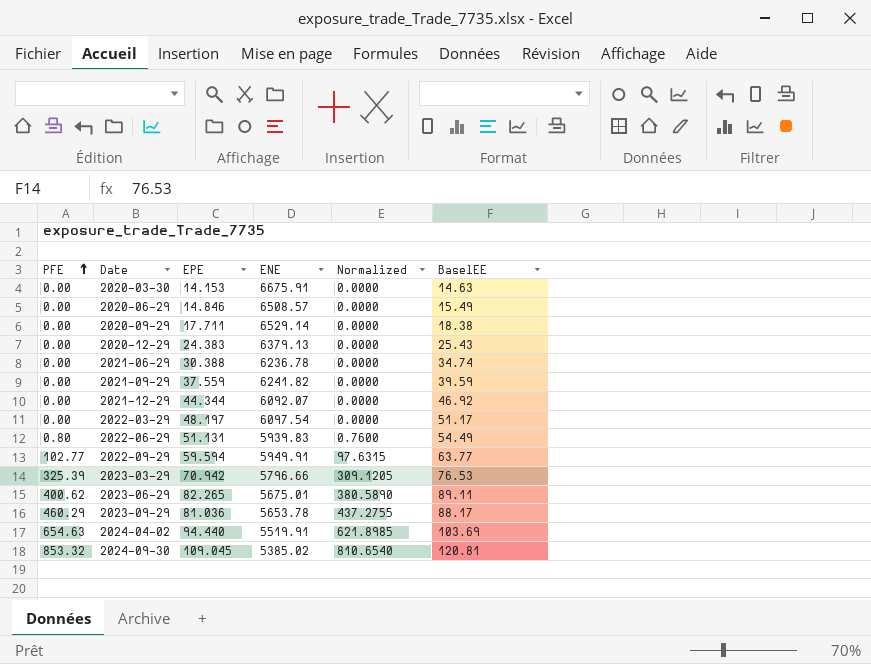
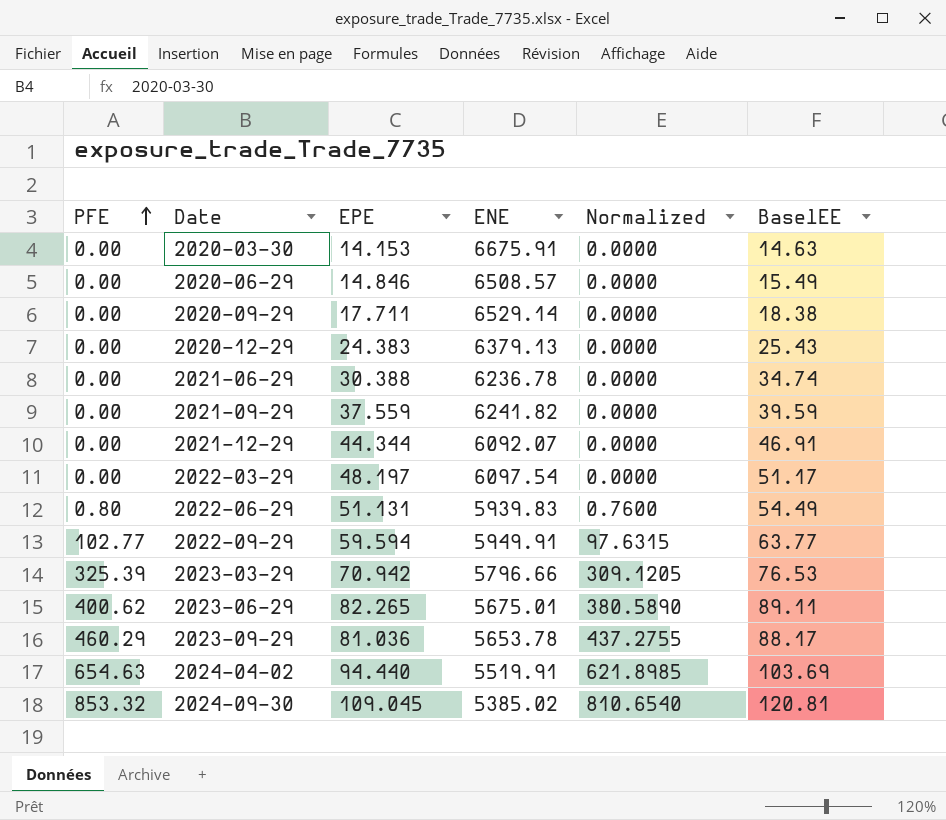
2021-12-29 | BaselEE: 46.92 -> 46.91

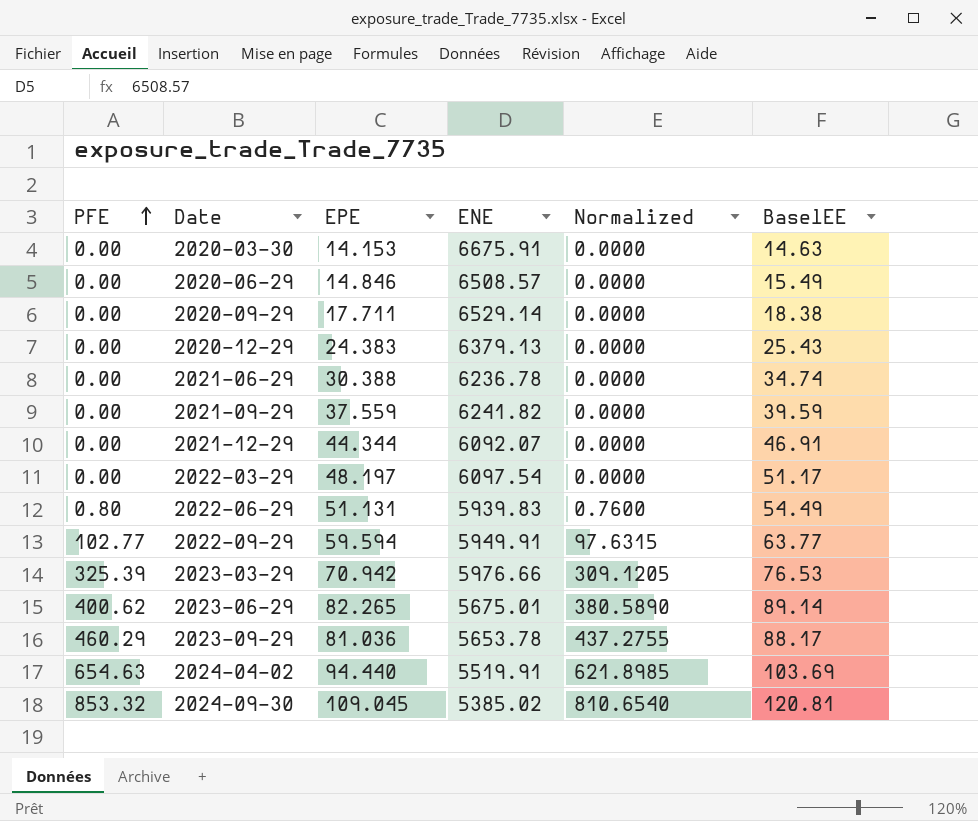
2023-03-29 | ENE: 5796.66 -> 5976.66
2023-06-29 | BaselEE: 89.11 -> 89.14

